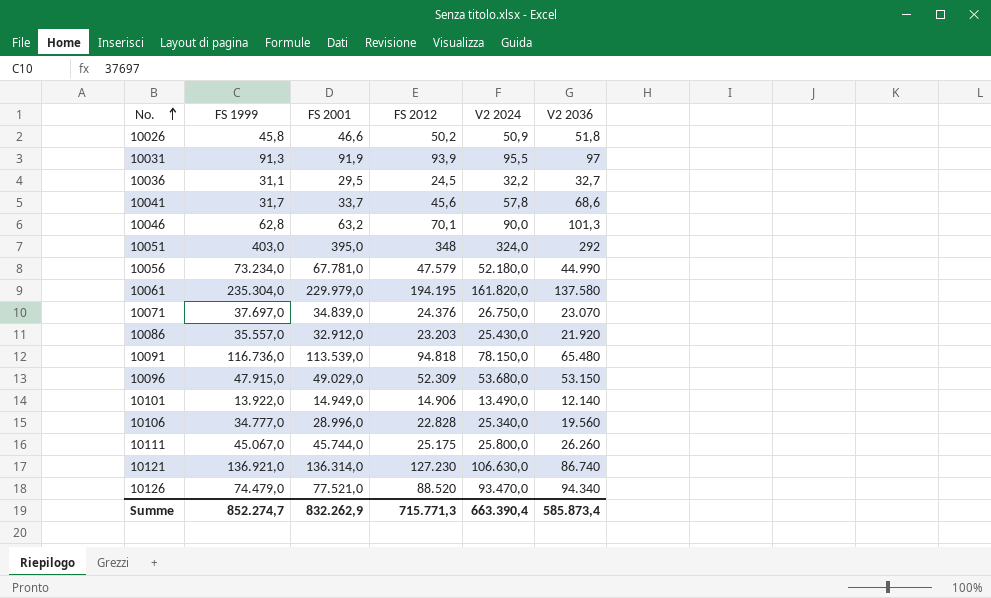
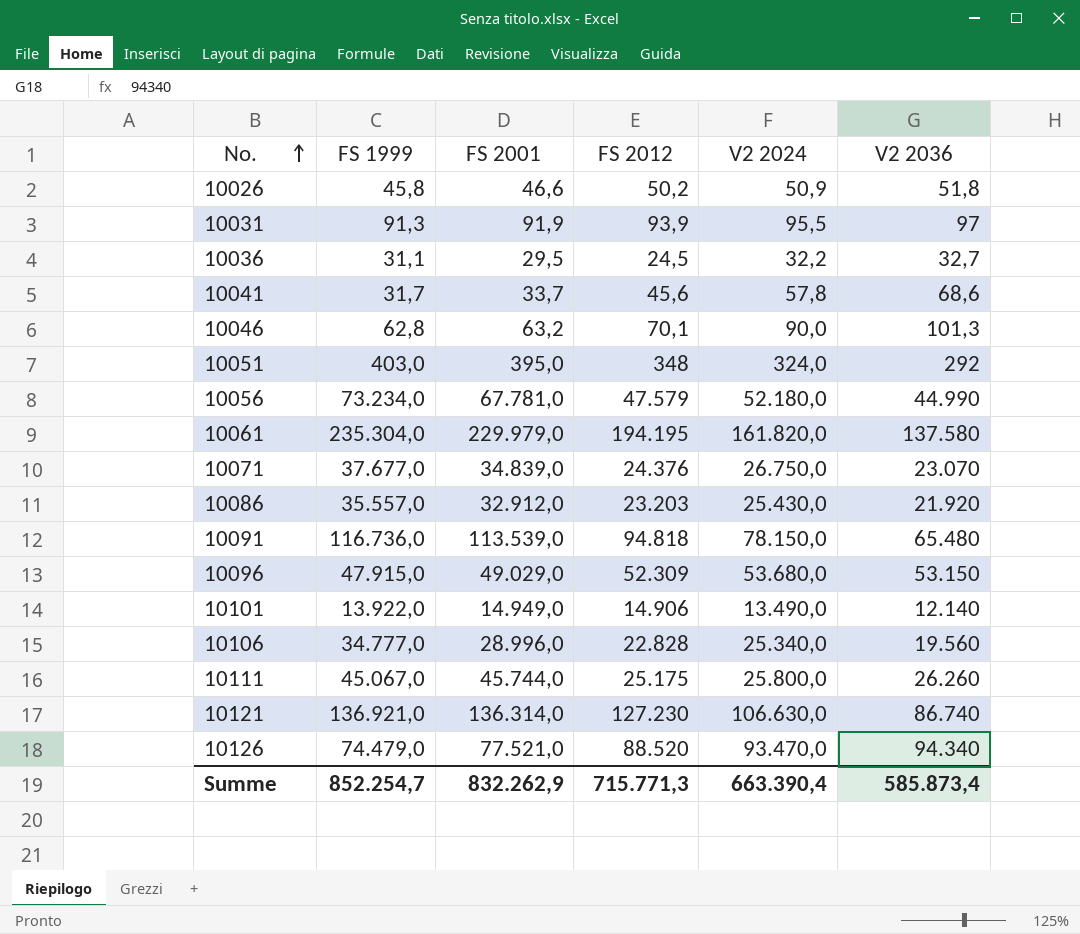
10071 | FS 1999: 37.697,0 -> 37.677,0
Summe | FS 1999: 852.274,7 -> 852.254,7

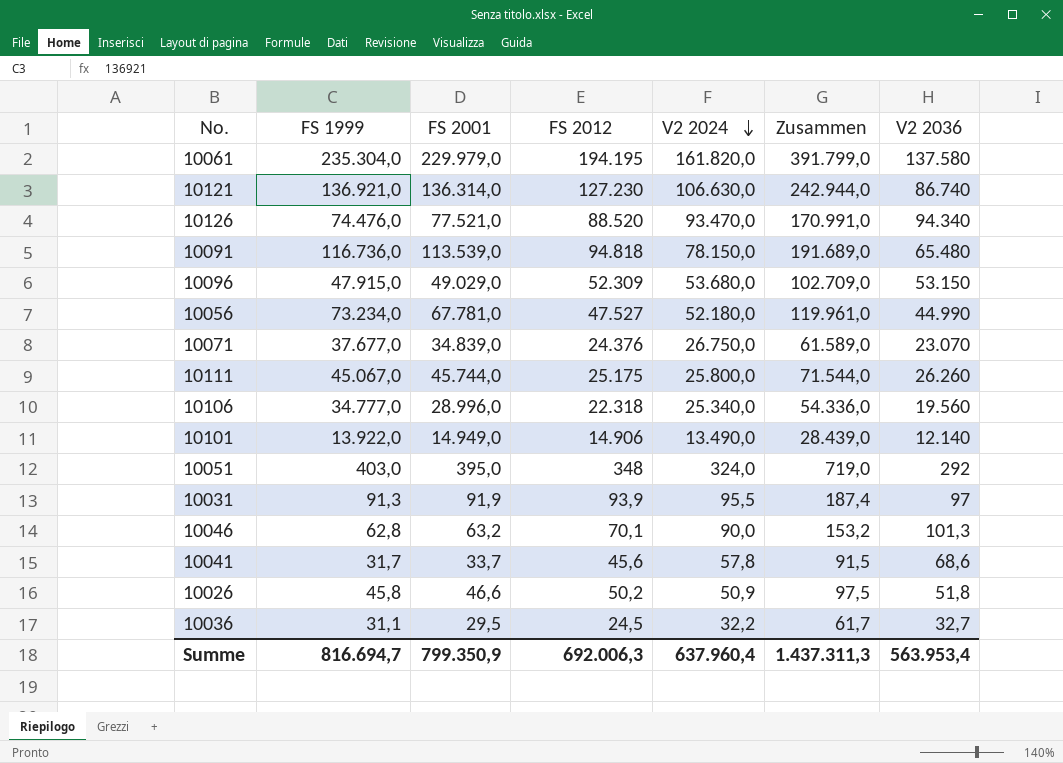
row order: No. ascending -> V2 2024 descending
column Zusammen | formula: none -> [FS 2001] + [V2 2024]
row 10086: 35.557,0 | 32.912,0 | 23.203 | 25.430,0 | 21.920 -> none
10126 | FS 1999: 74.479,0 -> 74.476,0
10056 | FS 2012: 47.579 -> 47.527
10106 | FS 2012: 22.828 -> 22.318
Summe | FS 1999: 852.254,7 -> 816.694,7
Summe | FS 2001: 832.262,9 -> 799.350,9
Summe | FS 2012: 715.771,3 -> 692.006,3
Summe | V2 2024: 663.390,4 -> 637.960,4
Summe | V2 2036: 585.873,4 -> 563.953,4

